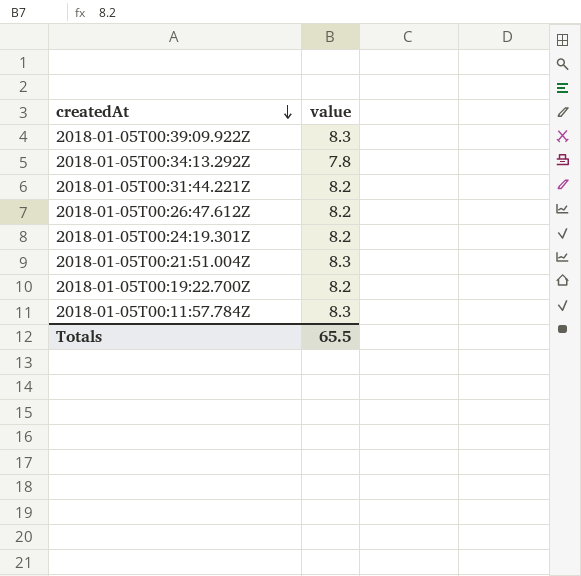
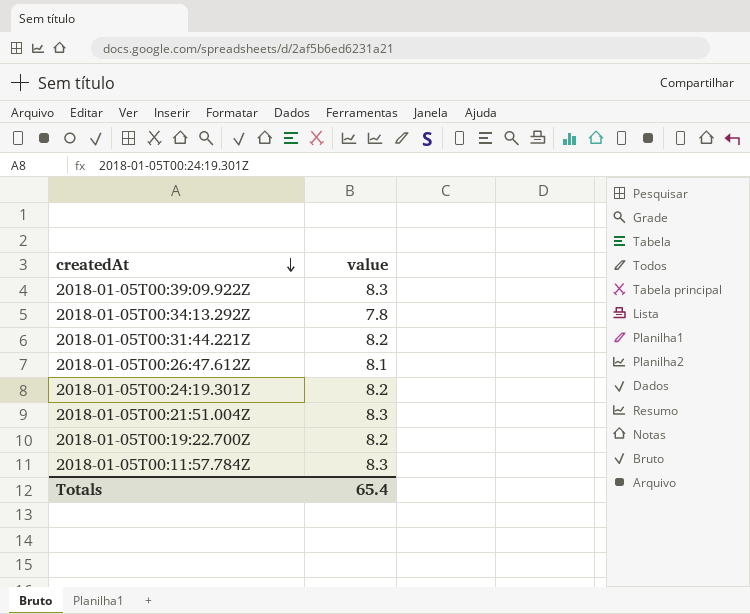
2018-01-05T00:26:47.612Z | value: 8.2 -> 8.1
Totals | value: 65.5 -> 65.4

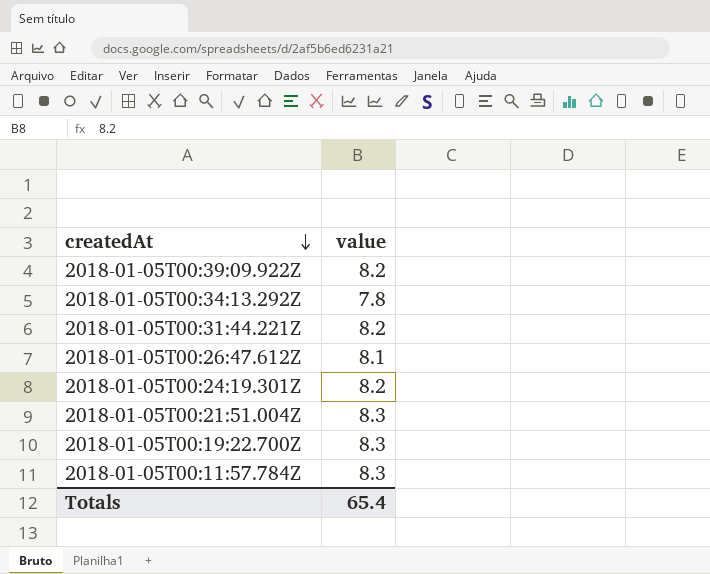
2018-01-05T00:39:09.922Z | value: 8.3 -> 8.2
2018-01-05T00:19:22.700Z | value: 8.2 -> 8.3

